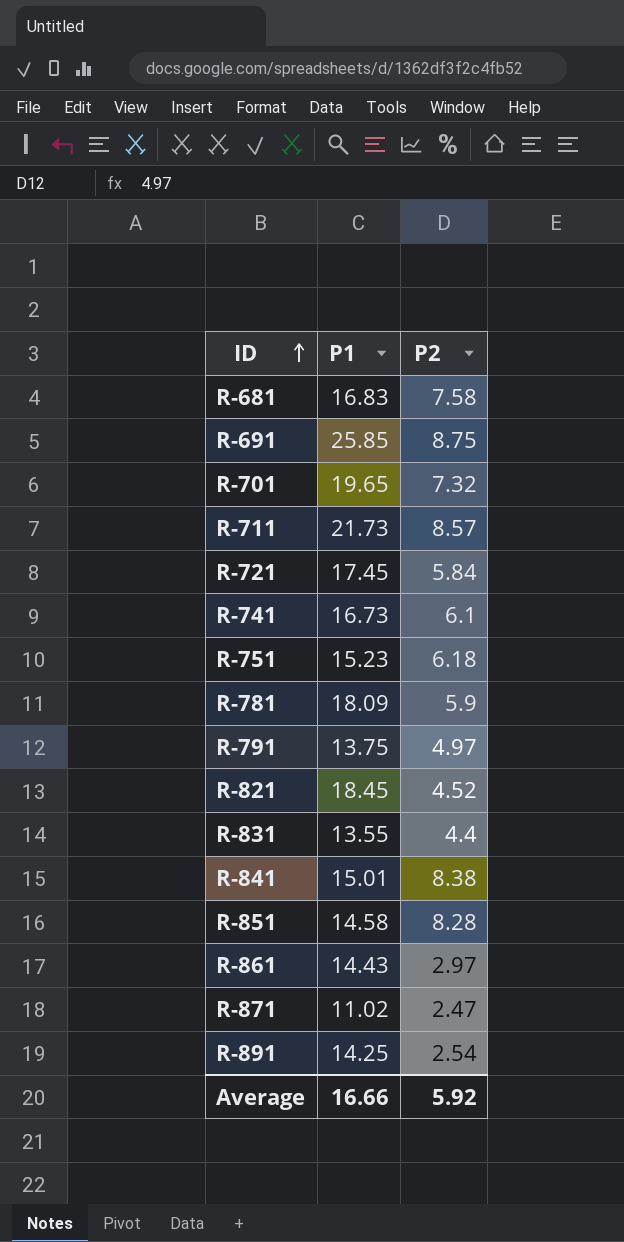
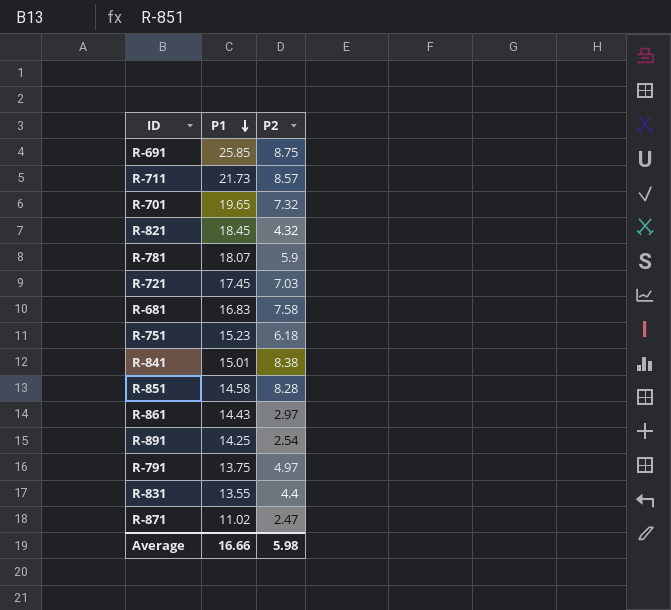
row order: ID ascending -> P1 descending
row R-741: 16.73 | 6.1 -> none
R-821 | P2: 4.52 -> 4.32
R-781 | P1: 18.09 -> 18.07
R-721 | P2: 5.84 -> 7.03
Average | P2: 5.92 -> 5.98

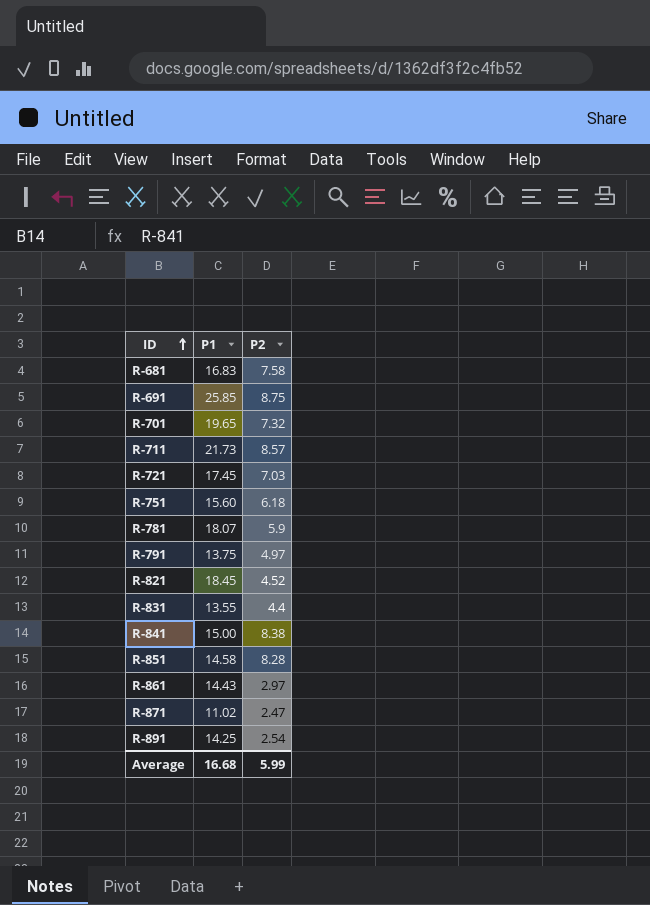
row order: P1 descending -> ID ascending
R-751 | P1: 15.23 -> 15.60
R-821 | P2: 4.32 -> 4.52
R-841 | P1: 15.01 -> 15.00
Average | P1: 16.66 -> 16.68
Average | P2: 5.98 -> 5.99

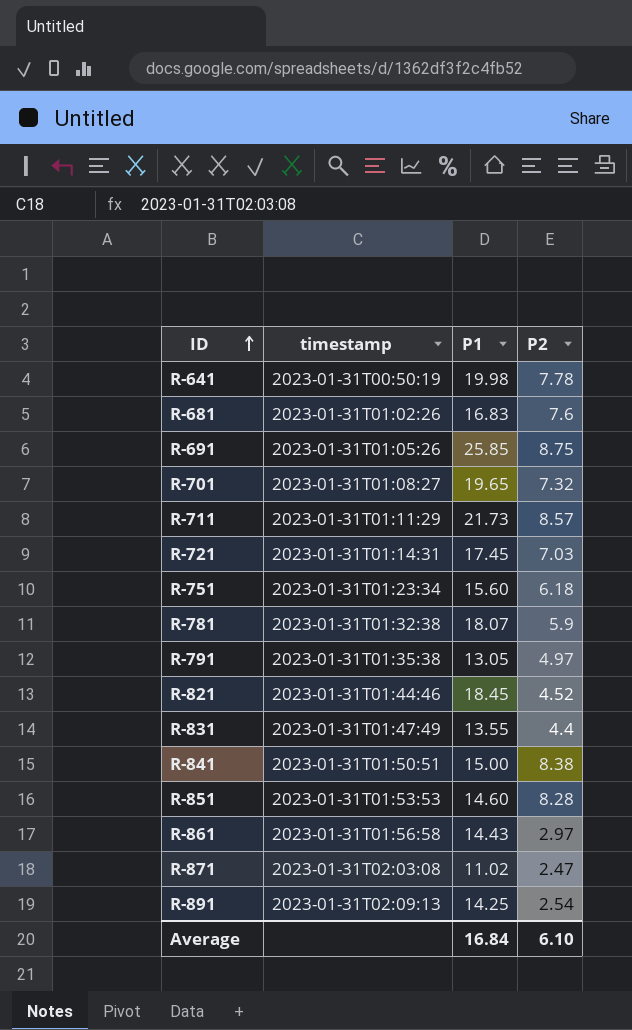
column timestamp | position: none -> 2
row R-641: none -> 2023-01-31T00:50:19 | 19.98 | 7.78
R-681 | P2: 7.58 -> 7.6
R-791 | P1: 13.75 -> 13.05
R-851 | P1: 14.58 -> 14.60
Average | P1: 16.68 -> 16.84
Average | P2: 5.99 -> 6.10

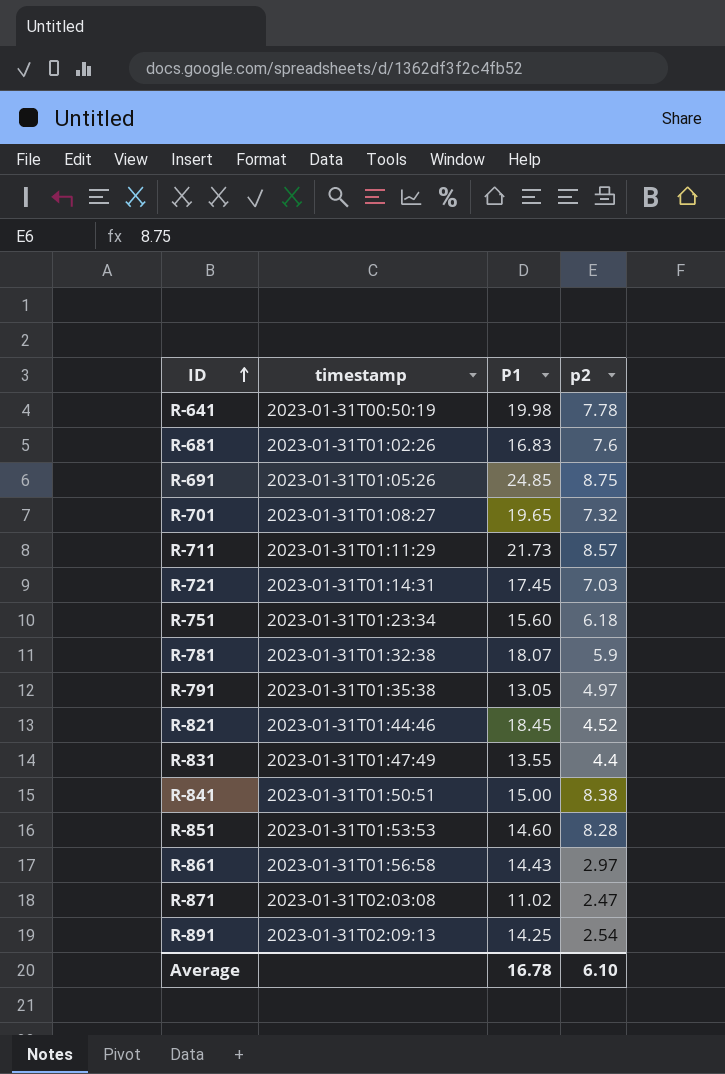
column name: P2 -> p2
R-691 | P1: 25.85 -> 24.85
Average | P1: 16.84 -> 16.78

